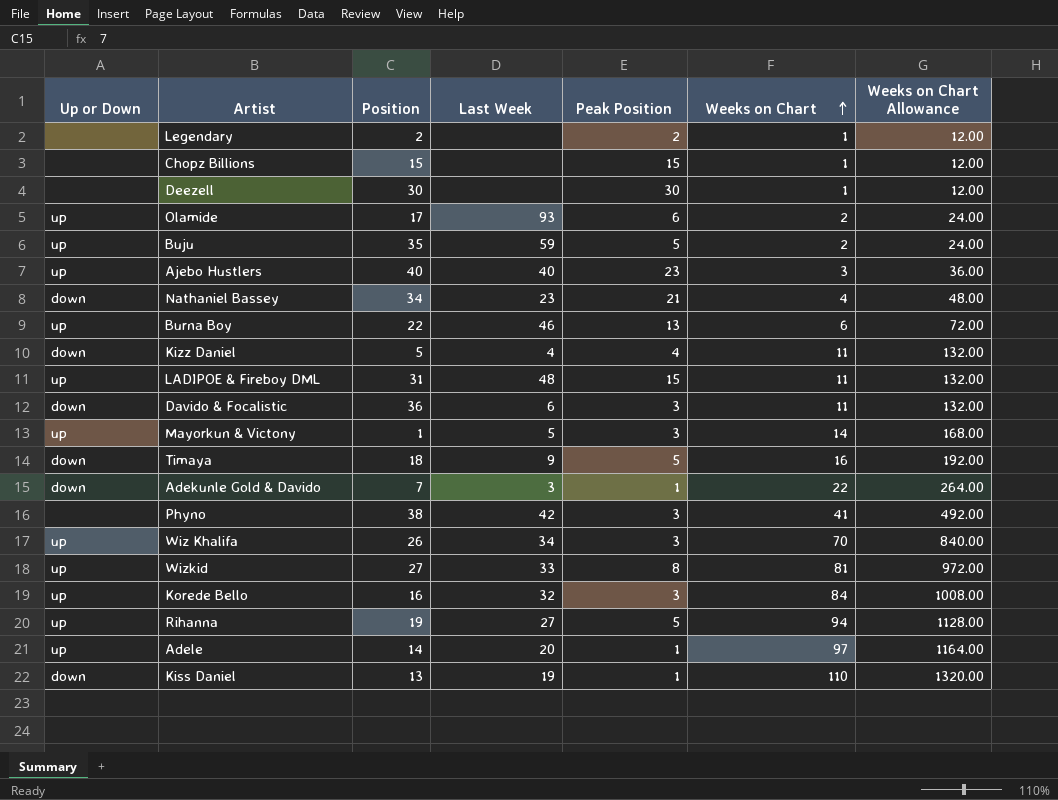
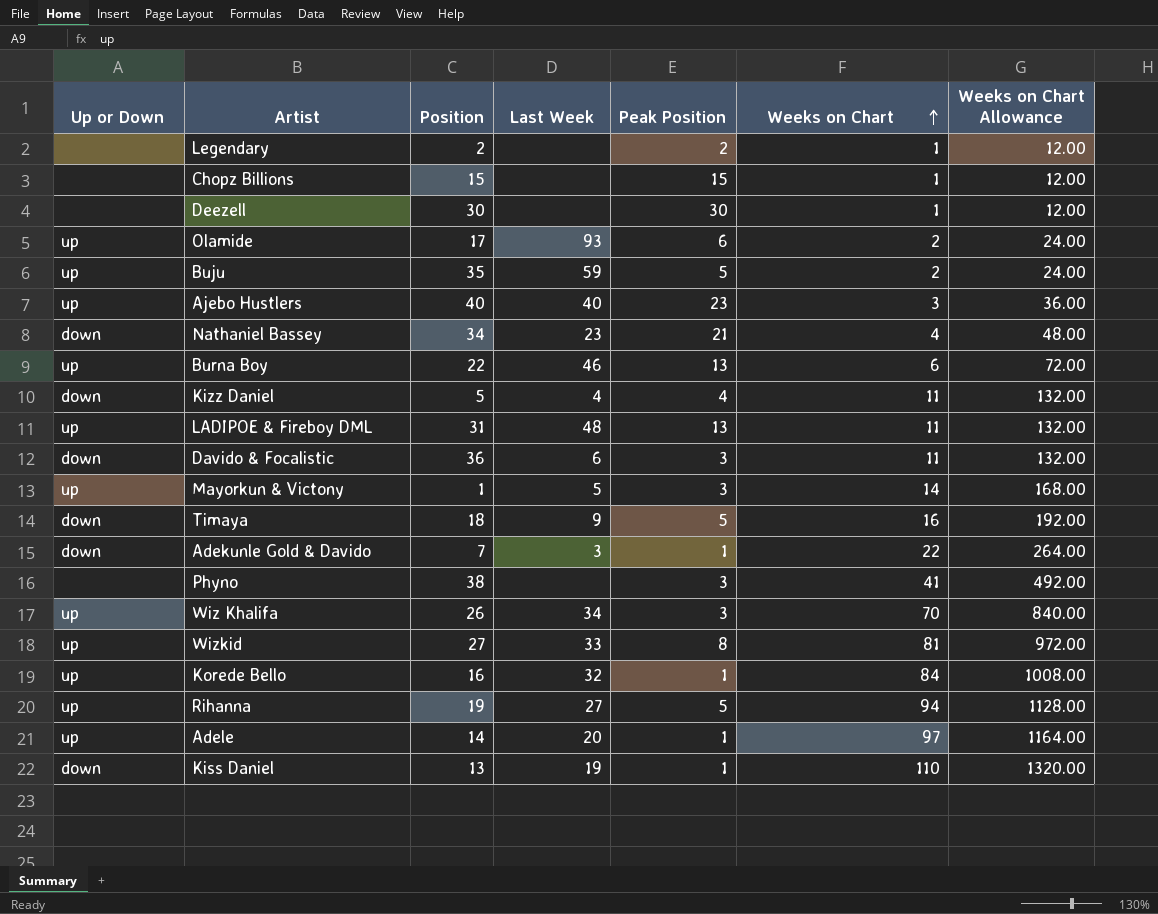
LADIPOE & Fireboy DML | Peak Position: 15 -> 13
Phyno | Last Week: 42 -> none
Korede Bello | Peak Position: 3 -> 1

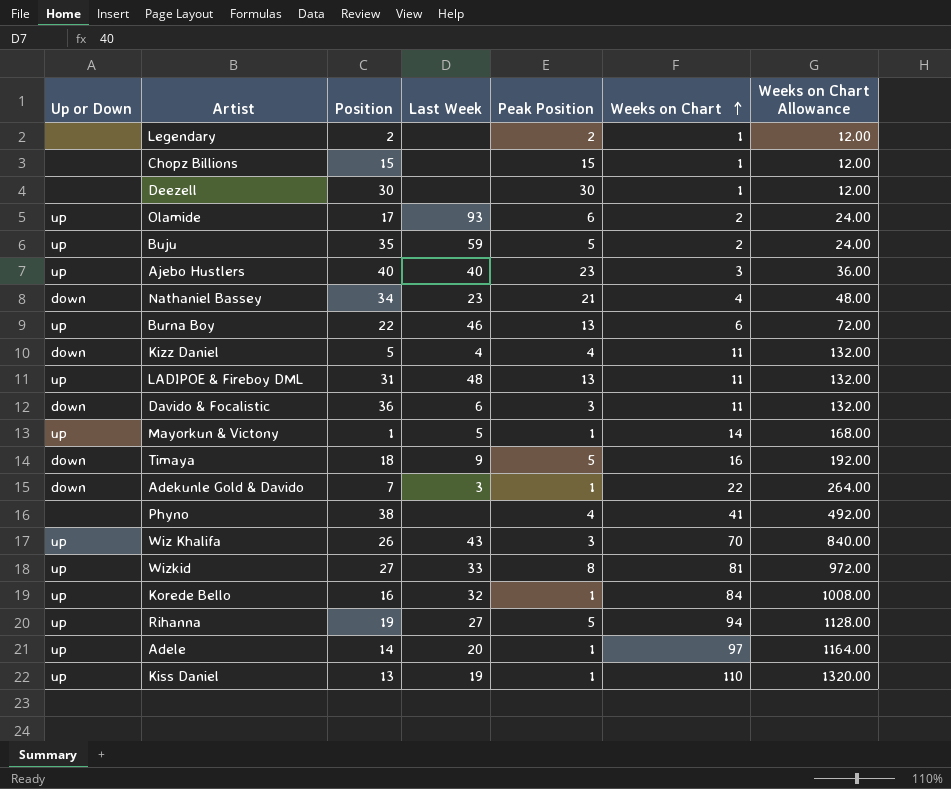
Mayorkun & Victony | Peak Position: 3 -> 1
Phyno | Peak Position: 3 -> 4
Wiz Khalifa | Last Week: 34 -> 43
Kiss Daniel | Up or Down: down -> up

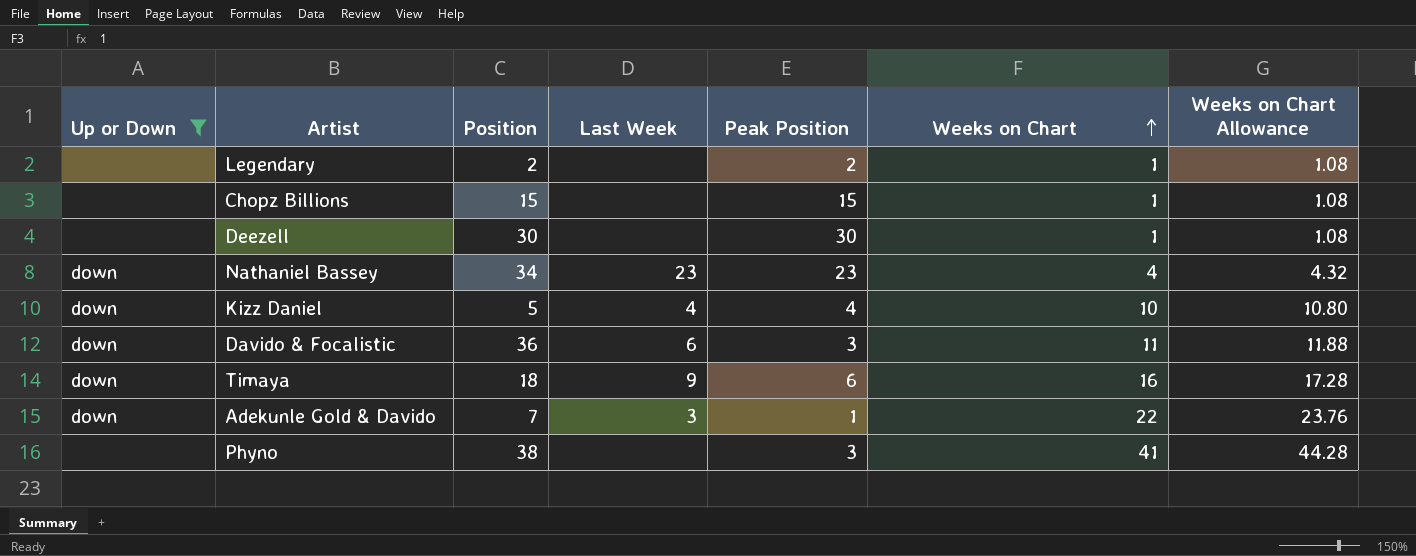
filter: none -> Up or Down != up
column Weeks on Chart Allowance | formula: [Weeks on Chart] * 12 -> [Weeks on Chart] * 1.08
Nathaniel Bassey | Peak Position: 21 -> 23
Kizz Daniel | Weeks on Chart: 11 -> 10
Timaya | Peak Position: 5 -> 6
Phyno | Peak Position: 4 -> 3

